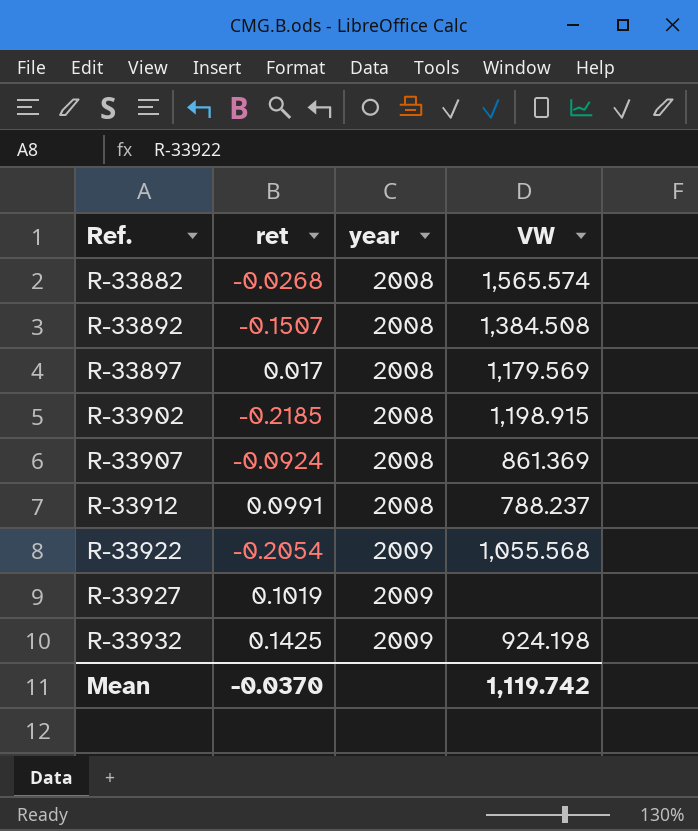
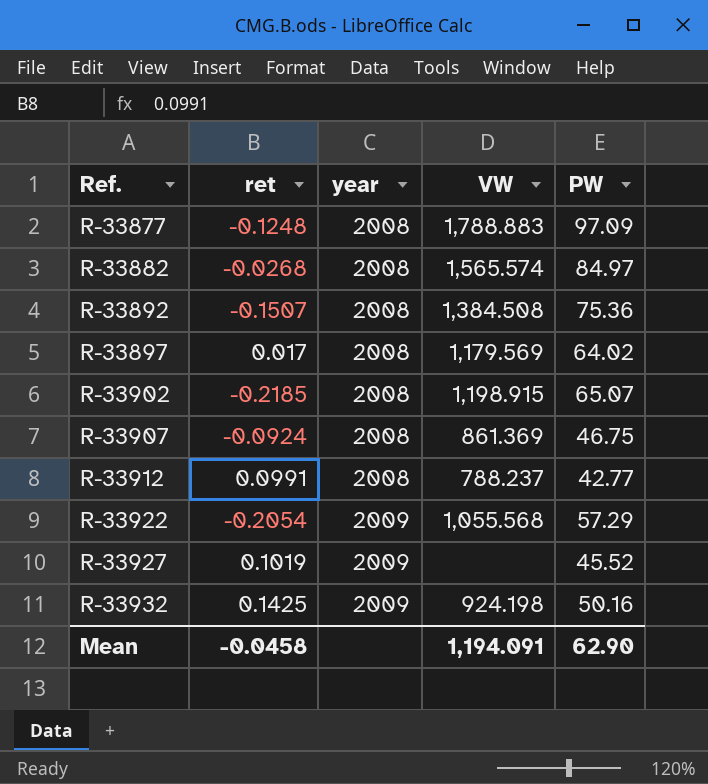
column PW | position: none -> 5
row R-33877: none -> -0.1248 | 2008 | 1,788.883 | 97.09
Mean | ret: -0.0370 -> -0.0458
Mean | VW: 1,119.742 -> 1,194.091

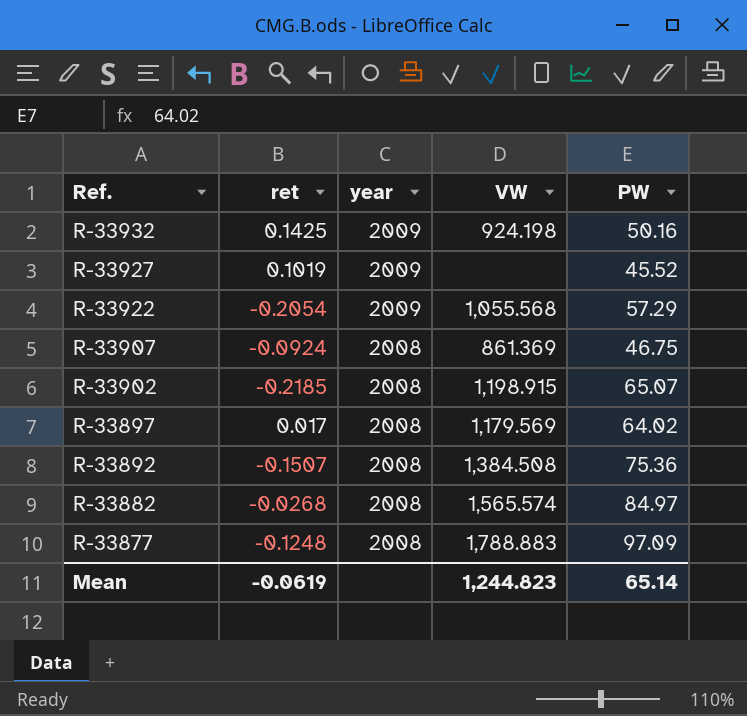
row order: Ref. ascending -> Ref. descending
row R-33912: 0.0991 | 2008 | 788.237 | 42.77 -> none
Mean | ret: -0.0458 -> -0.0619
Mean | VW: 1,194.091 -> 1,244.823
Mean | PW: 62.90 -> 65.14

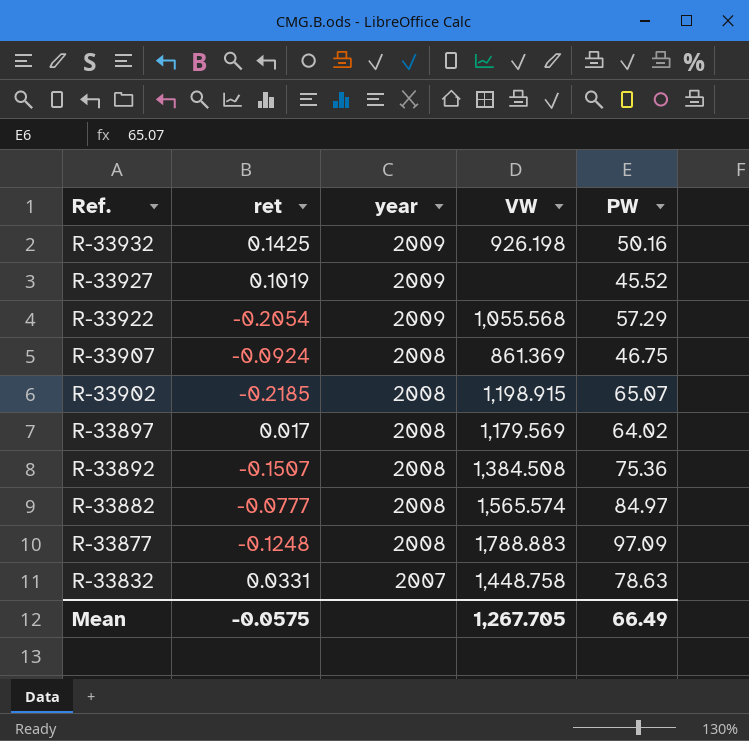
R-33932 | VW: 924.198 -> 926.198
R-33882 | ret: -0.0268 -> -0.0777
row R-33832: none -> 0.0331 | 2007 | 1,448.758 | 78.63
Mean | ret: -0.0619 -> -0.0575
Mean | VW: 1,244.823 -> 1,267.705
Mean | PW: 65.14 -> 66.49

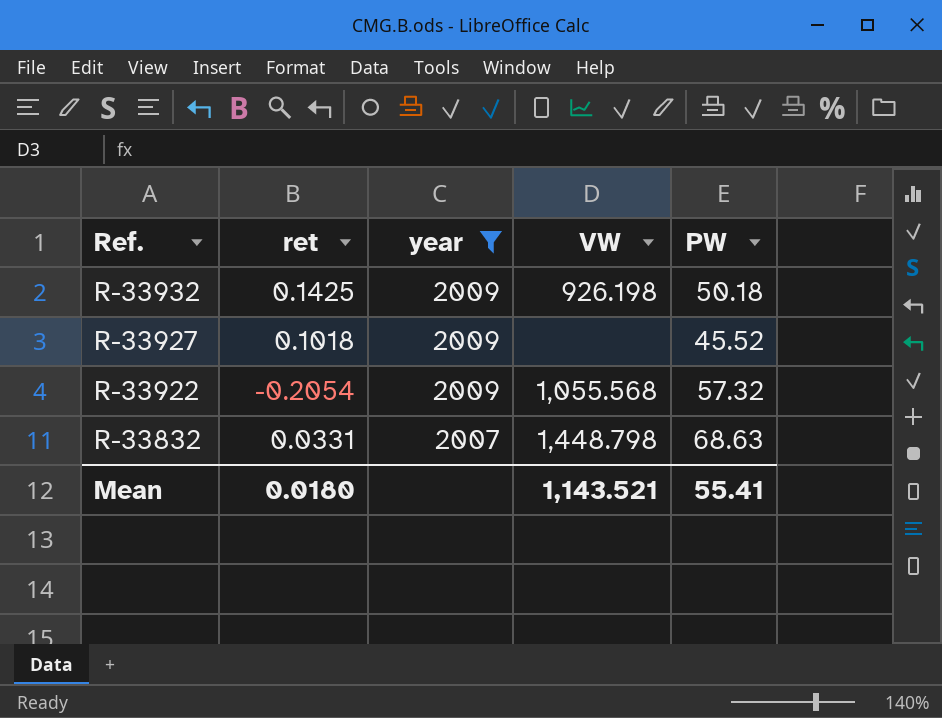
filter: none -> year != 2008
R-33932 | PW: 50.16 -> 50.18
R-33927 | ret: 0.1019 -> 0.1018
R-33922 | PW: 57.29 -> 57.32
R-33832 | VW: 1,448.758 -> 1,448.798
R-33832 | PW: 78.63 -> 68.63
Mean | ret: -0.0575 -> 0.0180
Mean | VW: 1,267.705 -> 1,143.521
Mean | PW: 66.49 -> 55.41

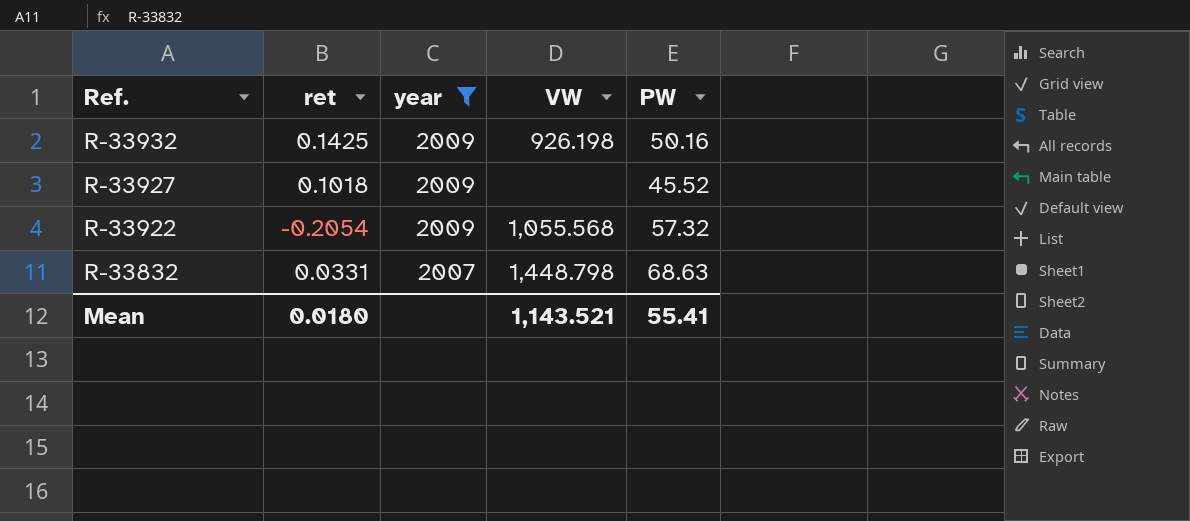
R-33932 | PW: 50.18 -> 50.16

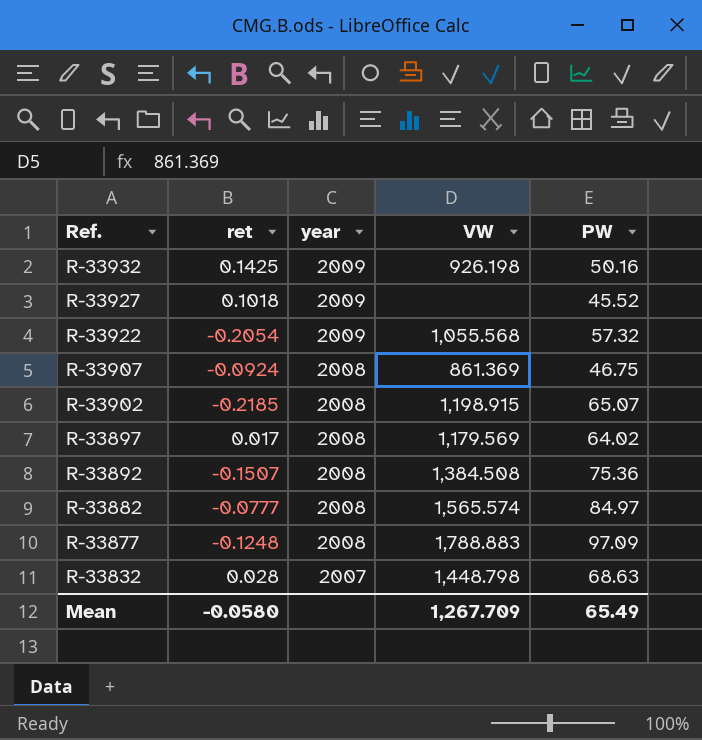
filter: year != 2008 -> none
R-33832 | ret: 0.0331 -> 0.028
Mean | ret: 0.0180 -> -0.0580
Mean | VW: 1,143.521 -> 1,267.709
Mean | PW: 55.41 -> 65.49

